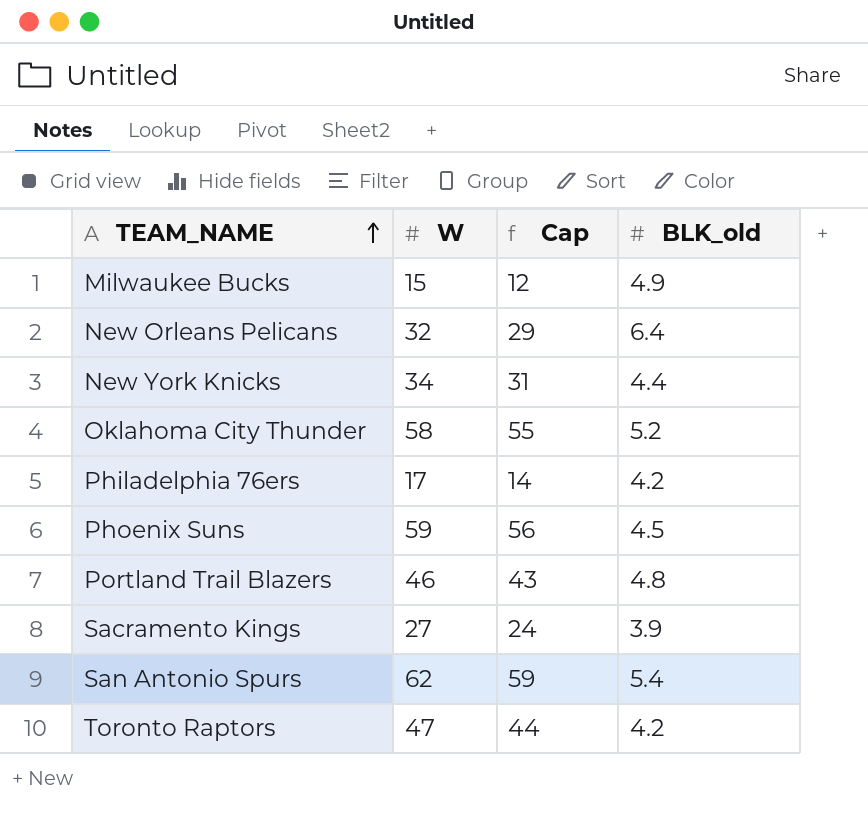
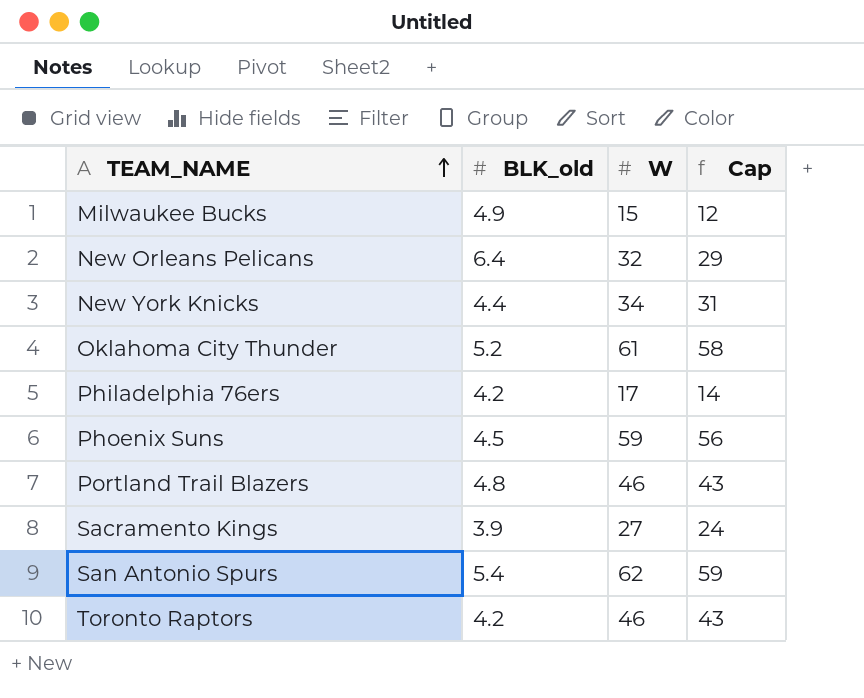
column BLK_old | position: 4 -> 2
Oklahoma City Thunder | W: 58 -> 61
Oklahoma City Thunder | Cap: 55 -> 58
Toronto Raptors | W: 47 -> 46
Toronto Raptors | Cap: 44 -> 43

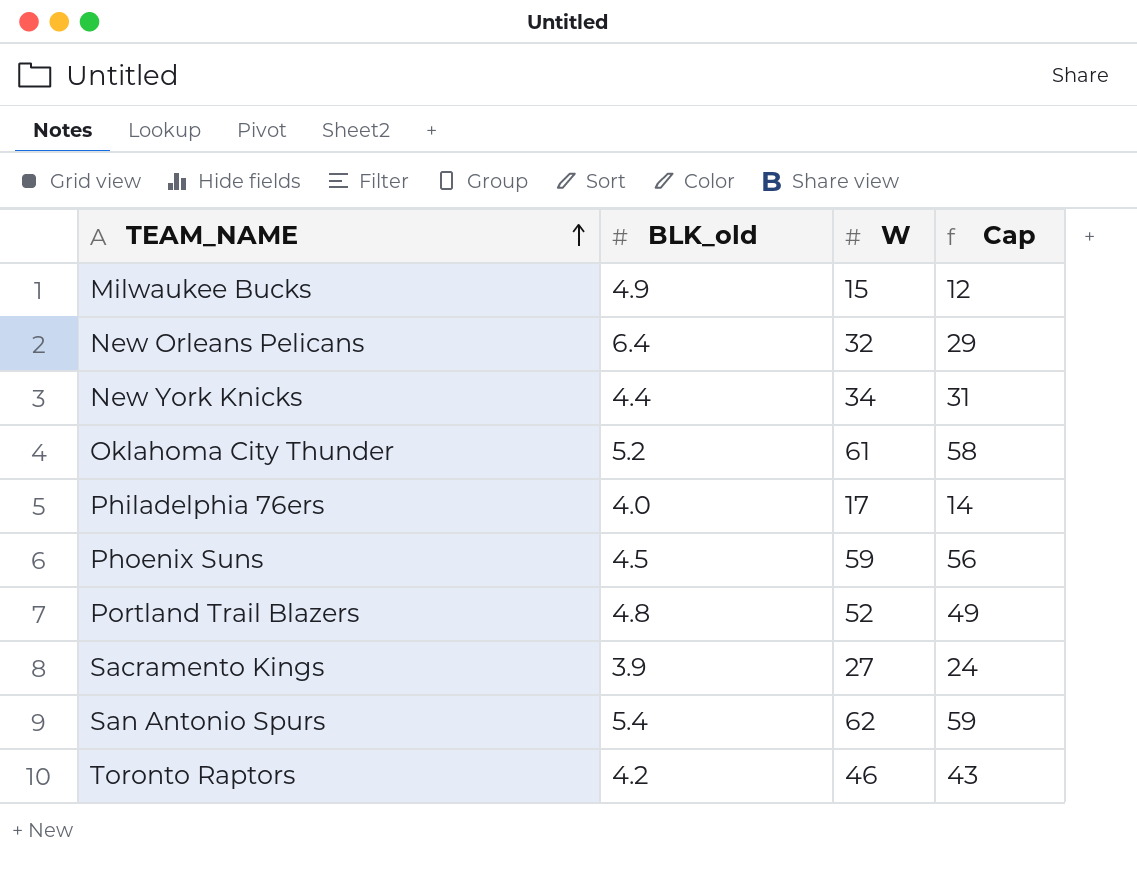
Philadelphia 76ers | BLK_old: 4.2 -> 4.0
Portland Trail Blazers | W: 46 -> 52
Portland Trail Blazers | Cap: 43 -> 49

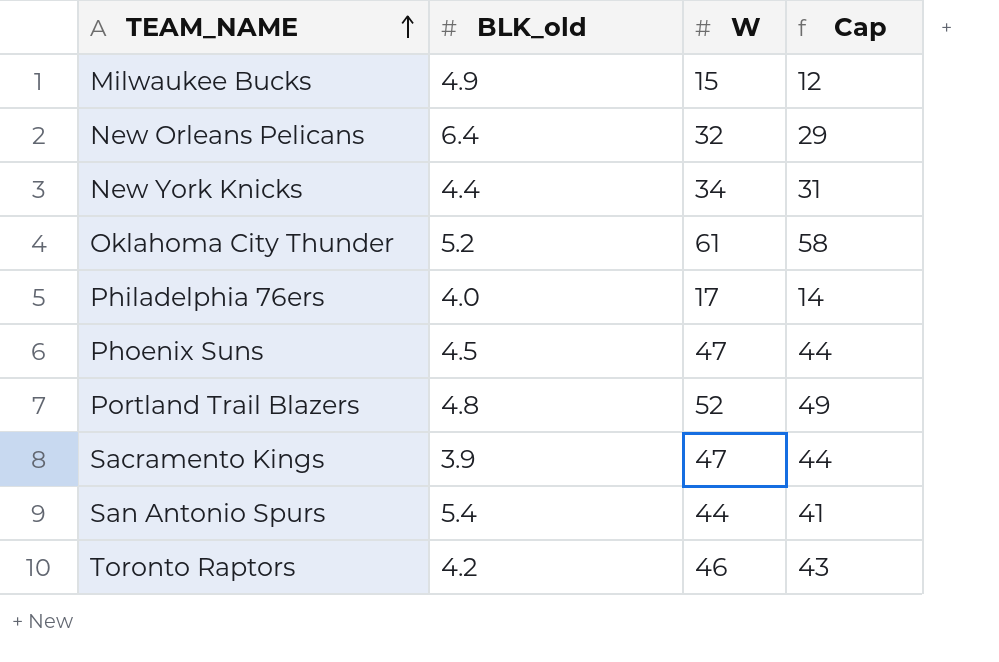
Phoenix Suns | W: 59 -> 47
Phoenix Suns | Cap: 56 -> 44
Sacramento Kings | W: 27 -> 47
Sacramento Kings | Cap: 24 -> 44
San Antonio Spurs | W: 62 -> 44
San Antonio Spurs | Cap: 59 -> 41

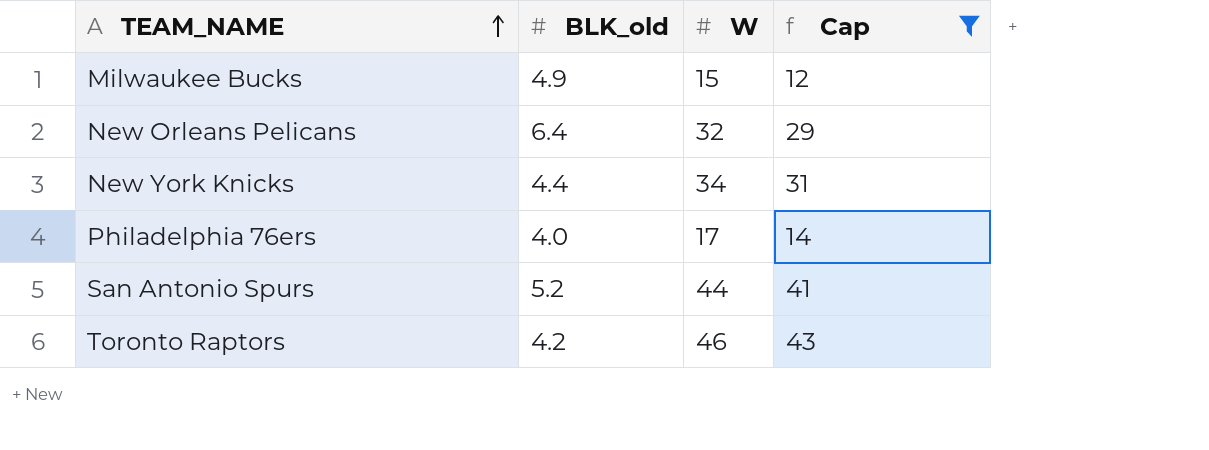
filter: none -> Cap <= 43
San Antonio Spurs | BLK_old: 5.4 -> 5.2

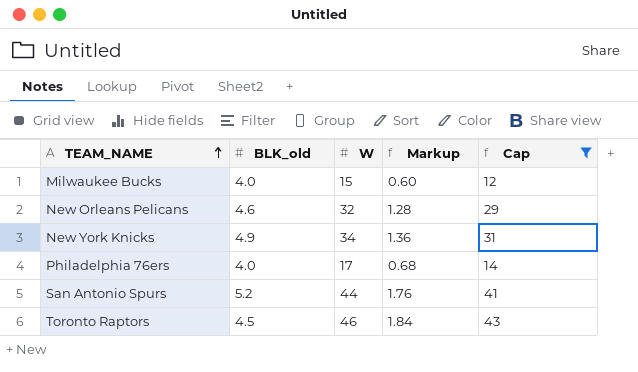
column Markup | formula: none -> [W] * 0.04
Milwaukee Bucks | BLK_old: 4.9 -> 4.0
New Orleans Pelicans | BLK_old: 6.4 -> 4.6
New York Knicks | BLK_old: 4.4 -> 4.9
Toronto Raptors | BLK_old: 4.2 -> 4.5

